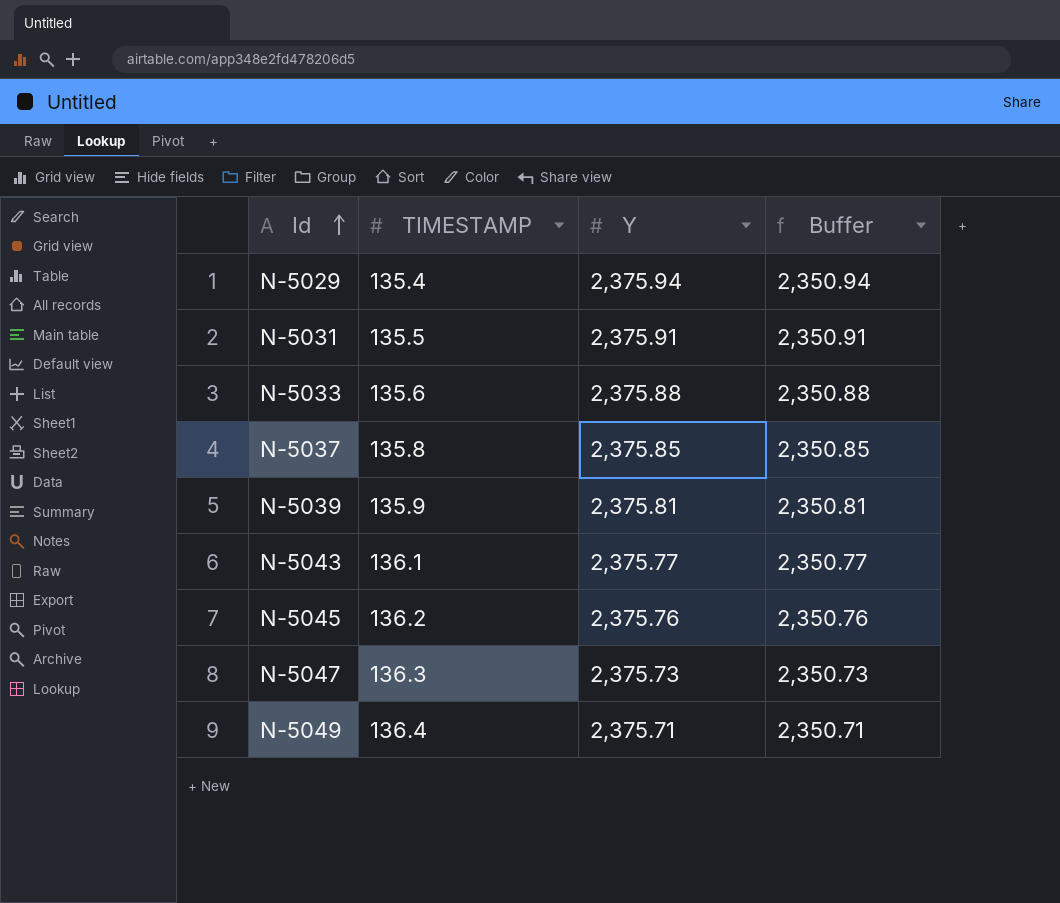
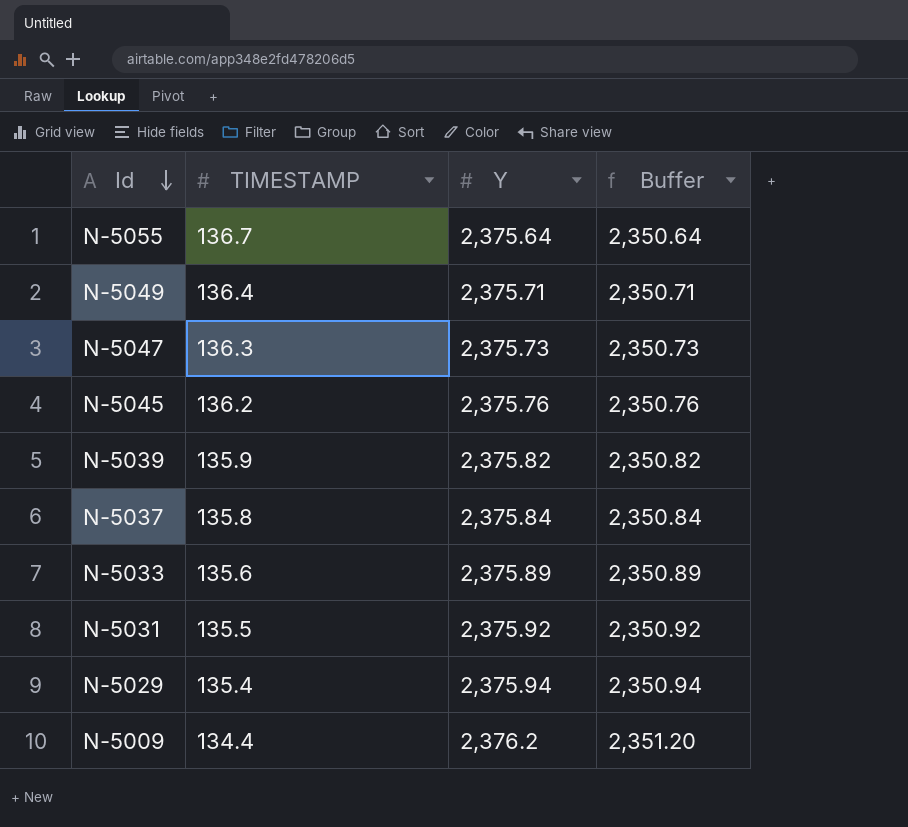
row order: Id ascending -> Id descending
row N-5043: 136.1 | 2,375.77 | 2,350.77 -> none
row N-5055: none -> 136.7 | 2,375.64 | 2,350.64
N-5039 | Y: 2,375.81 -> 2,375.82
N-5039 | Buffer: 2,350.81 -> 2,350.82
N-5037 | Y: 2,375.85 -> 2,375.84
N-5037 | Buffer: 2,350.85 -> 2,350.84
N-5033 | Y: 2,375.88 -> 2,375.89
N-5033 | Buffer: 2,350.88 -> 2,350.89
N-5031 | Y: 2,375.91 -> 2,375.92
N-5031 | Buffer: 2,350.91 -> 2,350.92
row N-5009: none -> 134.4 | 2,376.2 | 2,351.20

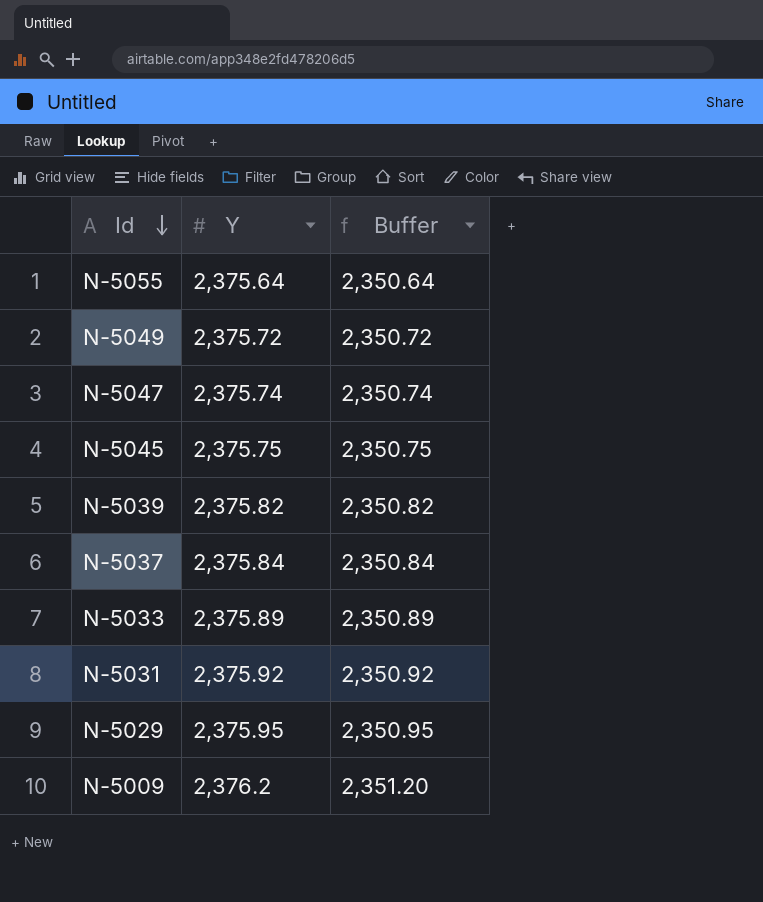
column TIMESTAMP | position: 2 -> none
N-5049 | Y: 2,375.71 -> 2,375.72
N-5049 | Buffer: 2,350.71 -> 2,350.72
N-5047 | Y: 2,375.73 -> 2,375.74
N-5047 | Buffer: 2,350.73 -> 2,350.74
N-5045 | Y: 2,375.76 -> 2,375.75
N-5045 | Buffer: 2,350.76 -> 2,350.75
N-5029 | Y: 2,375.94 -> 2,375.95
N-5029 | Buffer: 2,350.94 -> 2,350.95

